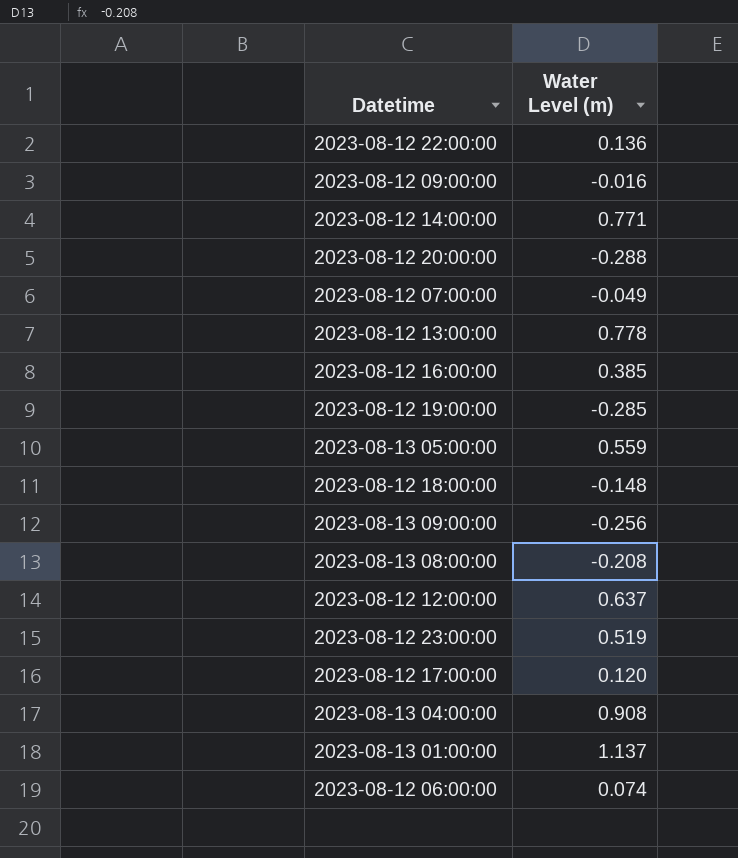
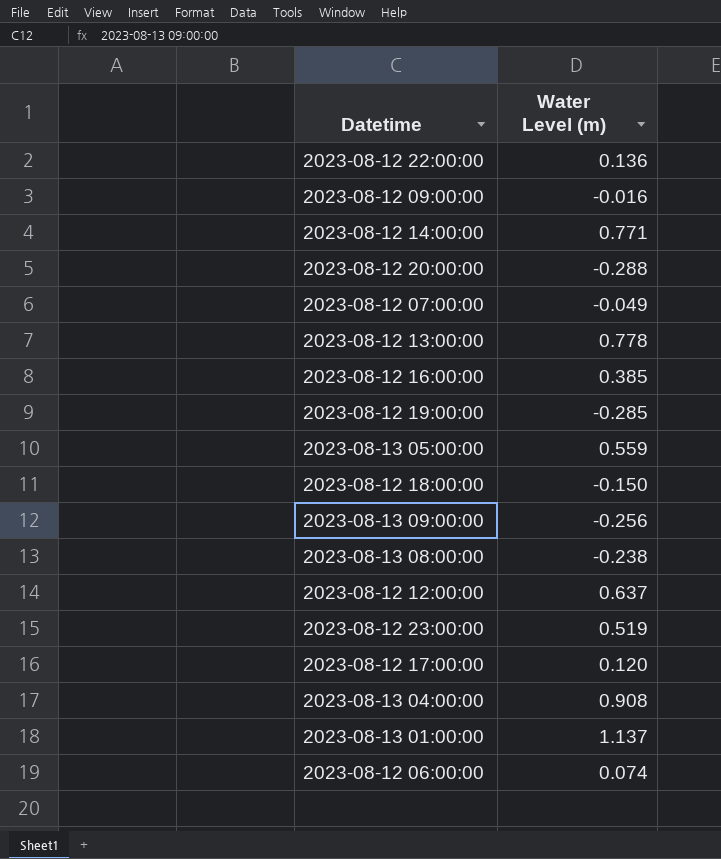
2023-08-12 18:00:00 | Water Level (m): -0.148 -> -0.150
2023-08-13 08:00:00 | Water Level (m): -0.208 -> -0.238

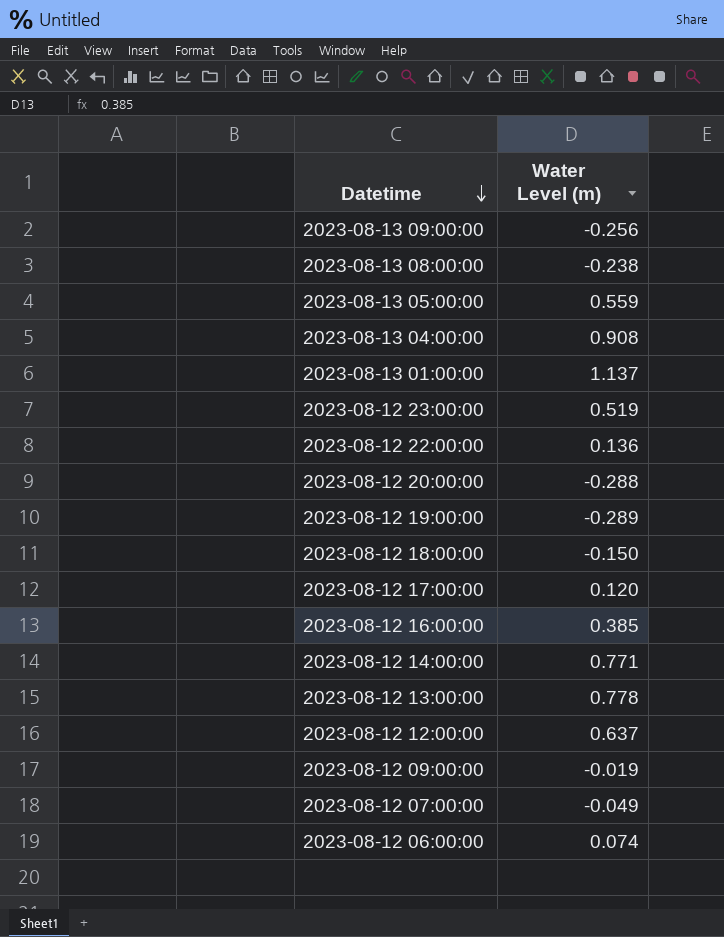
row order: none -> Datetime descending
2023-08-12 19:00:00 | Water Level (m): -0.285 -> -0.289
2023-08-12 09:00:00 | Water Level (m): -0.016 -> -0.019

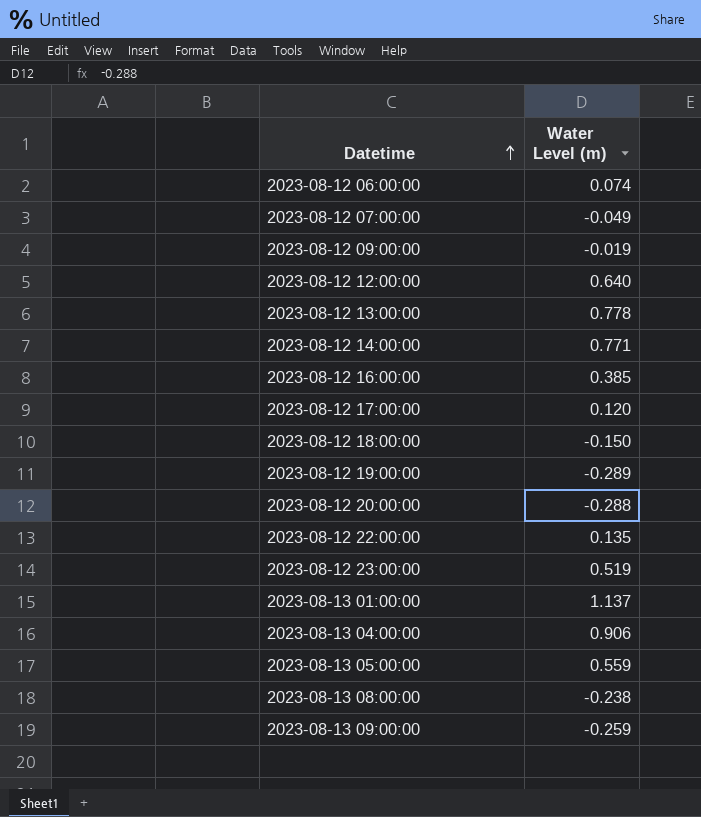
row order: Datetime descending -> Datetime ascending
2023-08-12 12:00:00 | Water Level (m): 0.637 -> 0.640
2023-08-12 22:00:00 | Water Level (m): 0.136 -> 0.135
2023-08-13 04:00:00 | Water Level (m): 0.908 -> 0.906
2023-08-13 09:00:00 | Water Level (m): -0.256 -> -0.259

